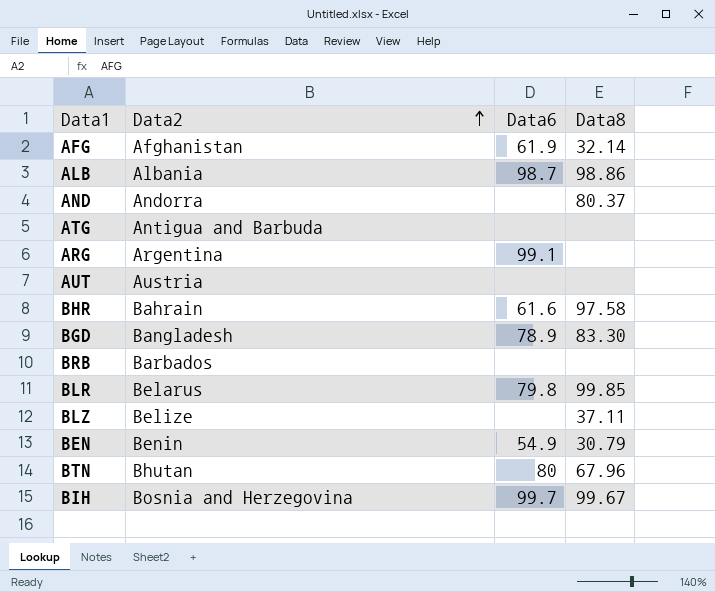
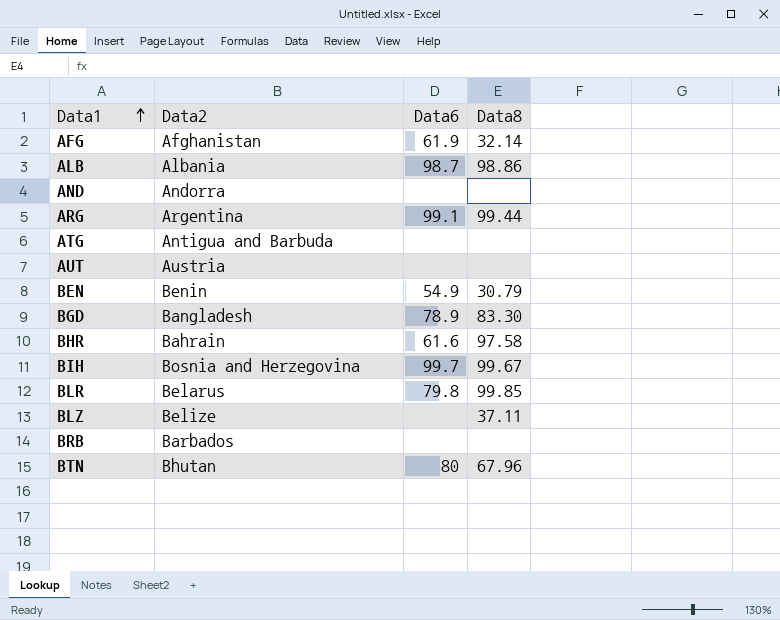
row order: Data2 ascending -> Data1 ascending
AND | Data8: 80.37 -> none
ARG | Data8: none -> 99.44

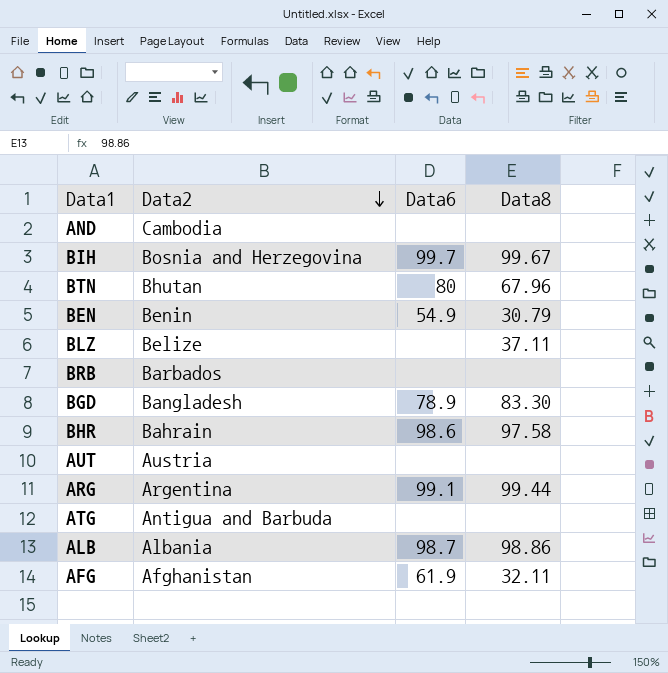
row order: Data1 ascending -> Data2 descending
row BLR: Belarus | 79.8 | 99.85 -> none
AND | Data2: Andorra -> Cambodia
BHR | Data6: 61.6 -> 98.6
AFG | Data8: 32.14 -> 32.11

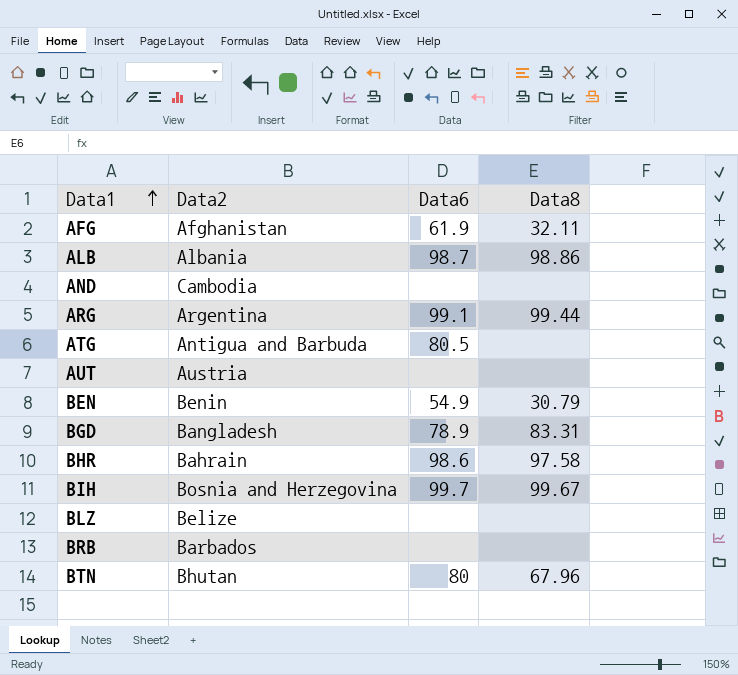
row order: Data2 descending -> Data1 ascending
ATG | Data6: none -> 80.5
BGD | Data8: 83.30 -> 83.31
BLZ | Data8: 37.11 -> none

